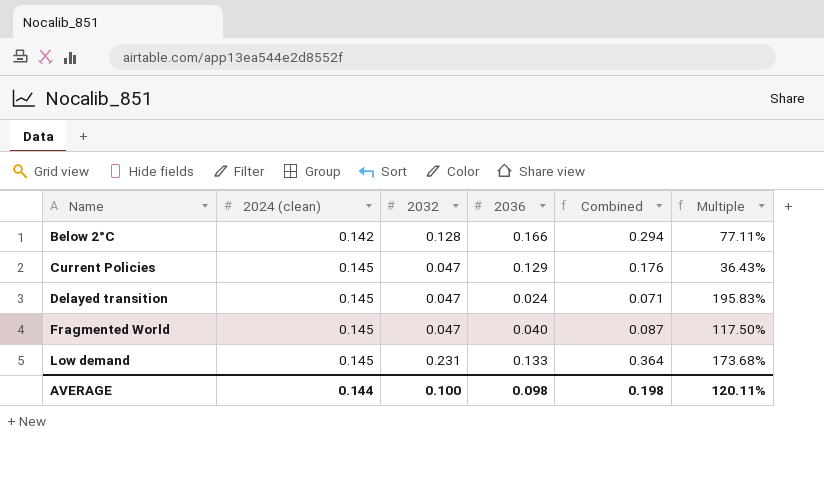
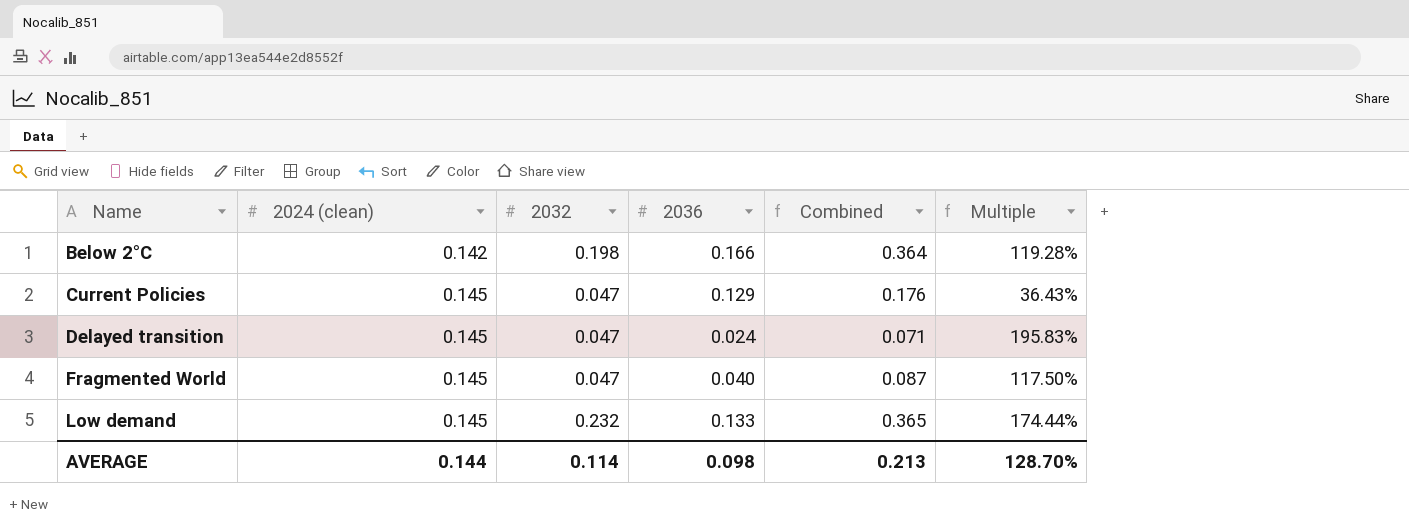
Below 2°C | 2032: 0.128 -> 0.198
Below 2°C | Combined: 0.294 -> 0.364
Below 2°C | Multiple: 77.11% -> 119.28%
Low demand | 2032: 0.231 -> 0.232
Low demand | Combined: 0.364 -> 0.365
Low demand | Multiple: 173.68% -> 174.44%
AVERAGE | 2032: 0.100 -> 0.114
AVERAGE | Combined: 0.198 -> 0.213
AVERAGE | Multiple: 120.11% -> 128.70%

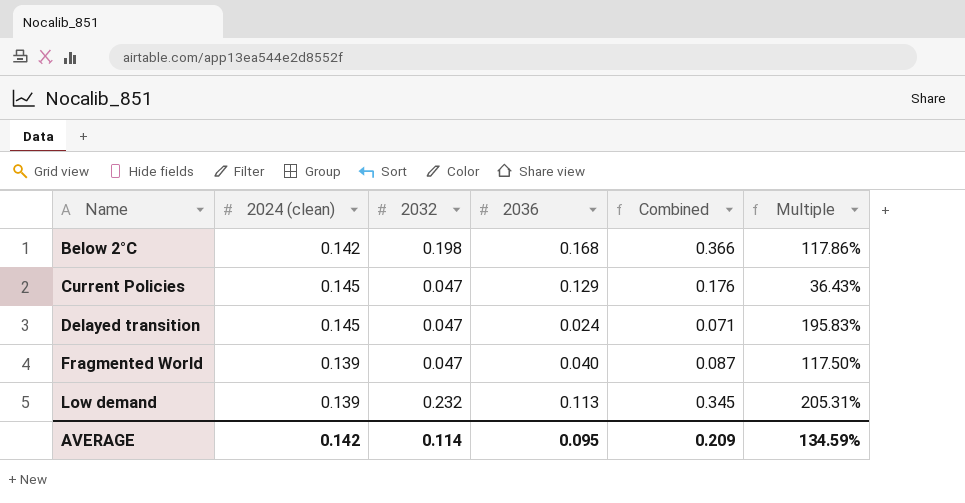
Below 2°C | 2036: 0.166 -> 0.168
Below 2°C | Combined: 0.364 -> 0.366
Below 2°C | Multiple: 119.28% -> 117.86%
Fragmented World | 2024 (clean): 0.145 -> 0.139
Low demand | 2024 (clean): 0.145 -> 0.139
Low demand | 2036: 0.133 -> 0.113
Low demand | Combined: 0.365 -> 0.345
Low demand | Multiple: 174.44% -> 205.31%
AVERAGE | 2024 (clean): 0.144 -> 0.142
AVERAGE | 2036: 0.098 -> 0.095
AVERAGE | Combined: 0.213 -> 0.209
AVERAGE | Multiple: 128.70% -> 134.59%

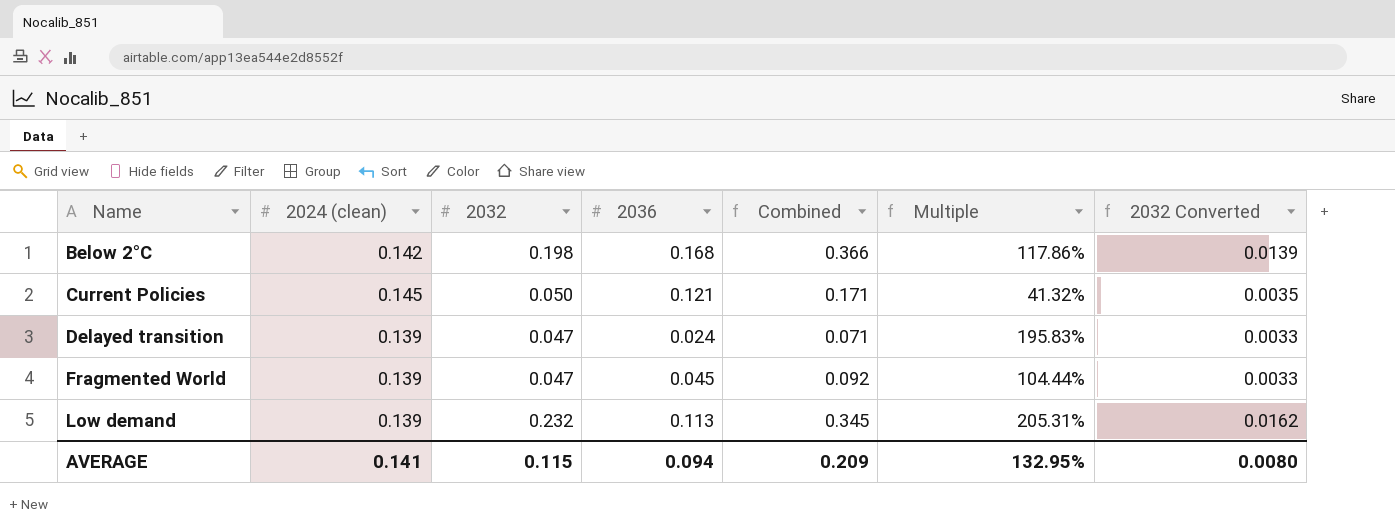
column 2032 Converted | formula: none -> [2032] * 0.07
Current Policies | 2032: 0.047 -> 0.050
Current Policies | 2036: 0.129 -> 0.121
Current Policies | Combined: 0.176 -> 0.171
Current Policies | Multiple: 36.43% -> 41.32%
Delayed transition | 2024 (clean): 0.145 -> 0.139
Fragmented World | 2036: 0.040 -> 0.045
Fragmented World | Combined: 0.087 -> 0.092
Fragmented World | Multiple: 117.50% -> 104.44%
AVERAGE | 2024 (clean): 0.142 -> 0.141
AVERAGE | 2032: 0.114 -> 0.115
AVERAGE | 2036: 0.095 -> 0.094
AVERAGE | Multiple: 134.59% -> 132.95%

